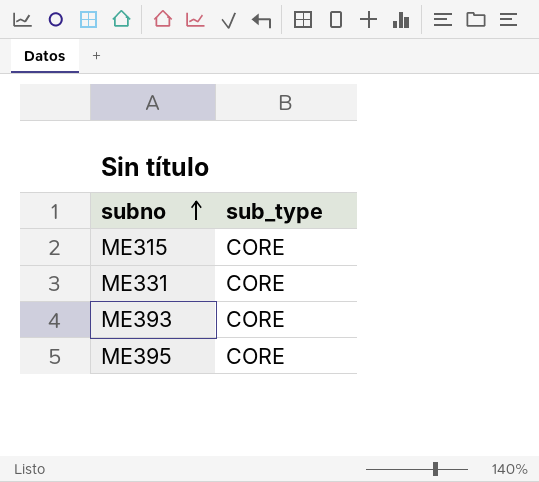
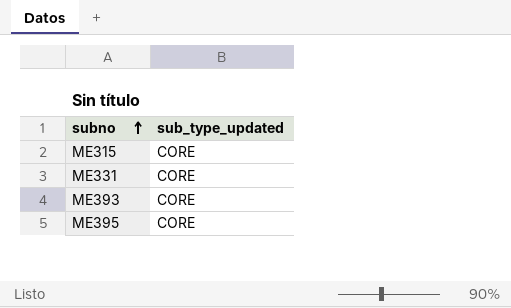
column name: sub_type -> sub_type_updated

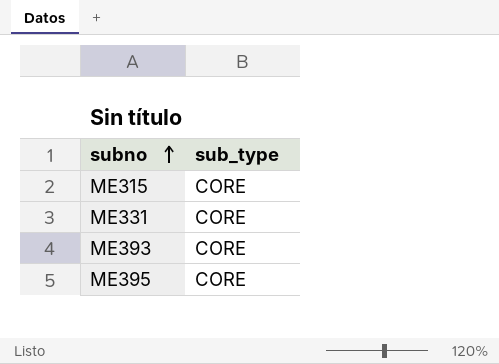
column name: sub_type_updated -> sub_type

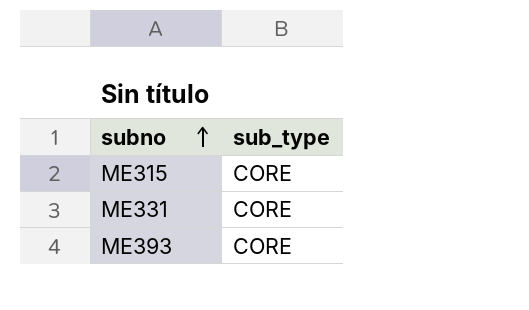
row ME395: CORE -> none

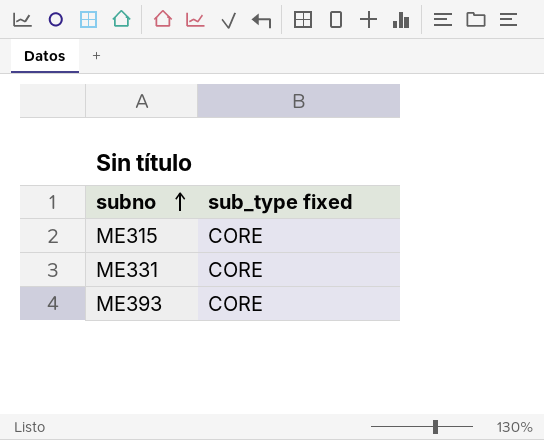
column name: sub_type -> sub_type fixed

